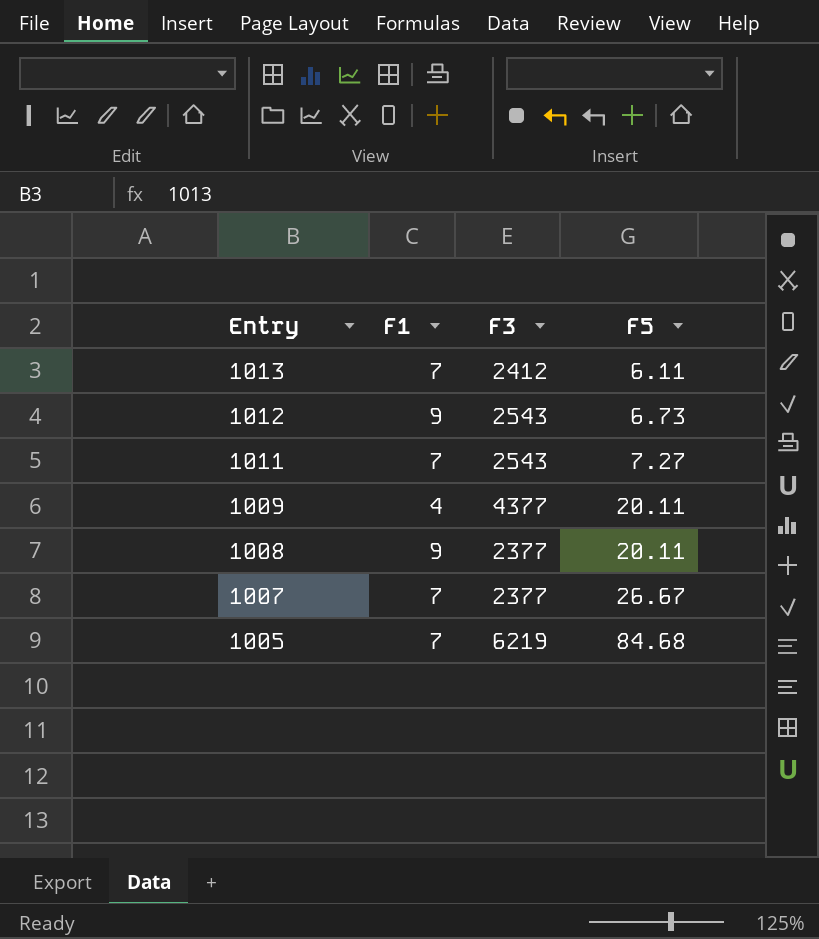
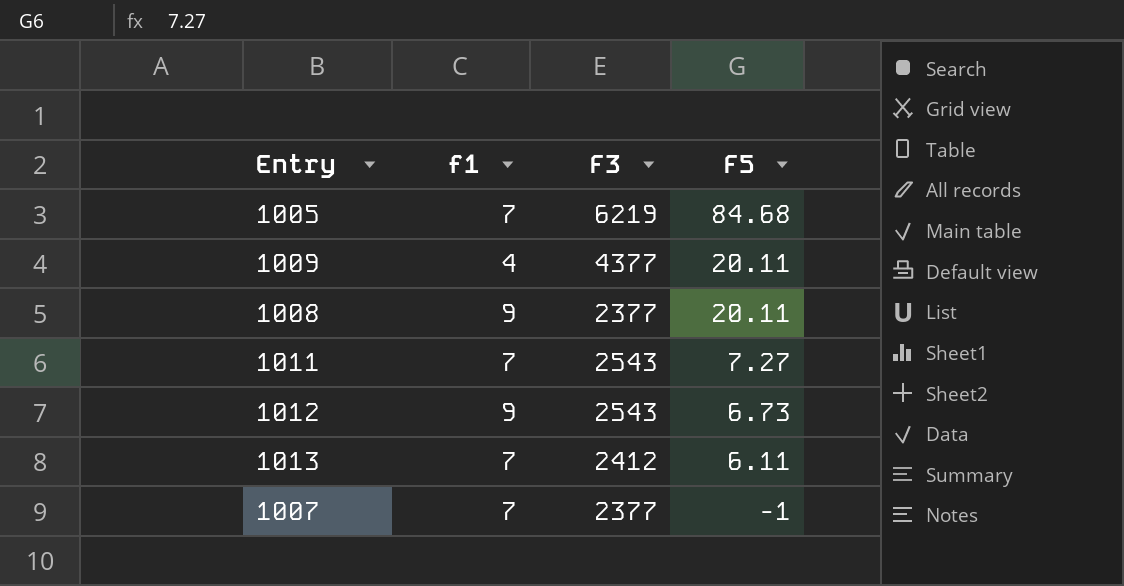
row order: Entry descending -> F5 descending
column name: F1 -> f1
1007 | F5: 26.67 -> -1

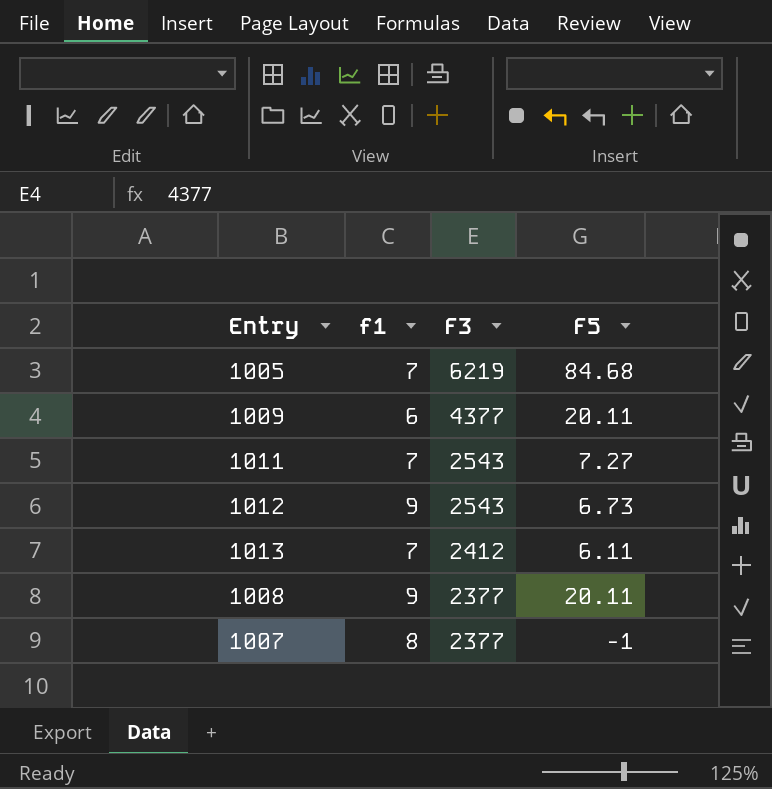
row order: F5 descending -> F3 descending
1009 | f1: 4 -> 6
1007 | f1: 7 -> 8

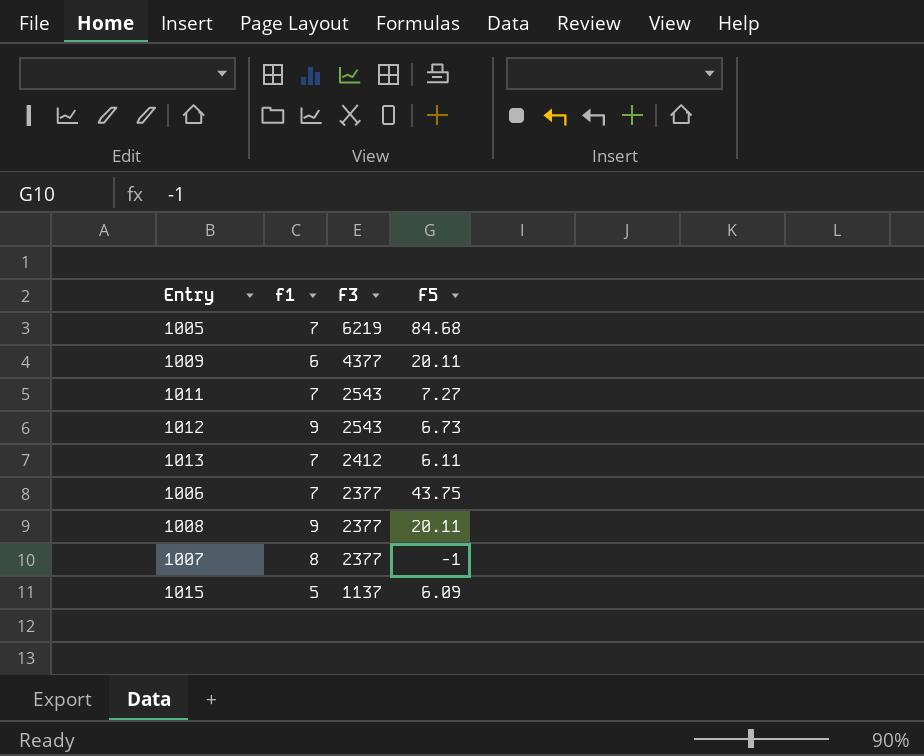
row 1006: none -> 7 | 2377 | 43.75
row 1015: none -> 5 | 1137 | 6.09

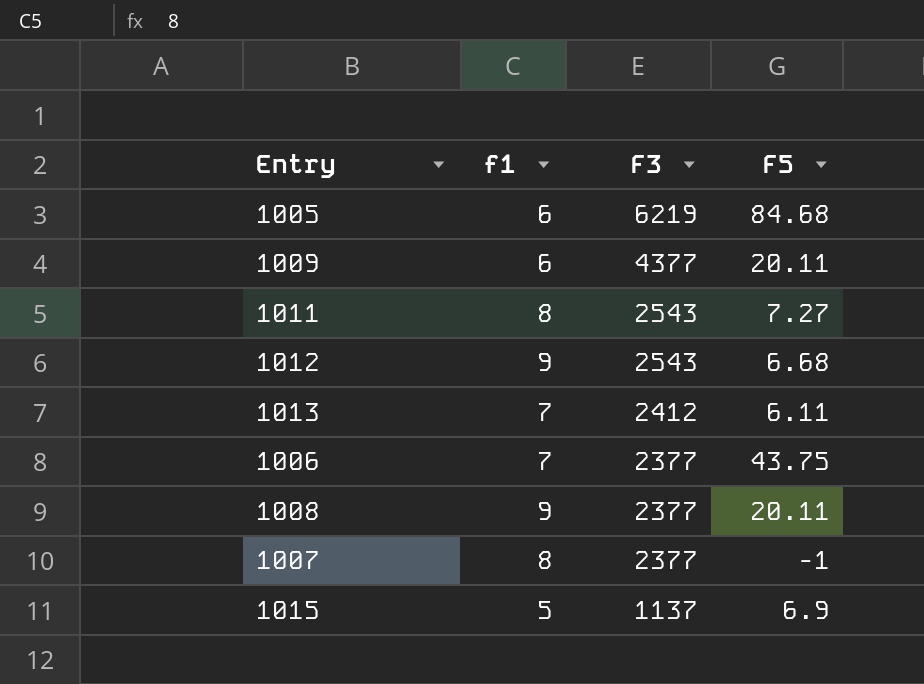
1005 | f1: 7 -> 6
1011 | f1: 7 -> 8
1012 | F5: 6.73 -> 6.68
1015 | F5: 6.09 -> 6.9

